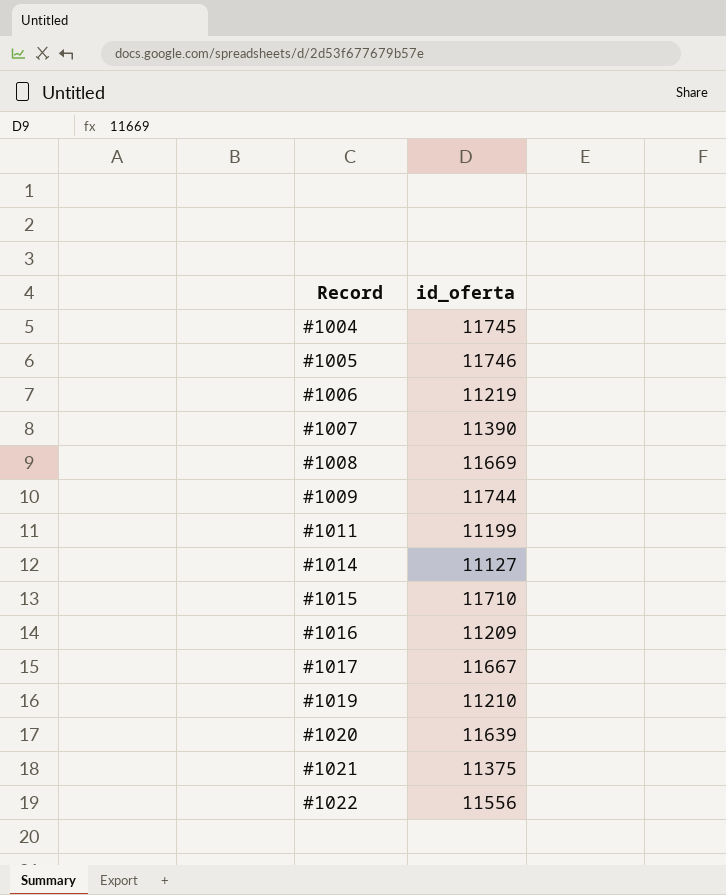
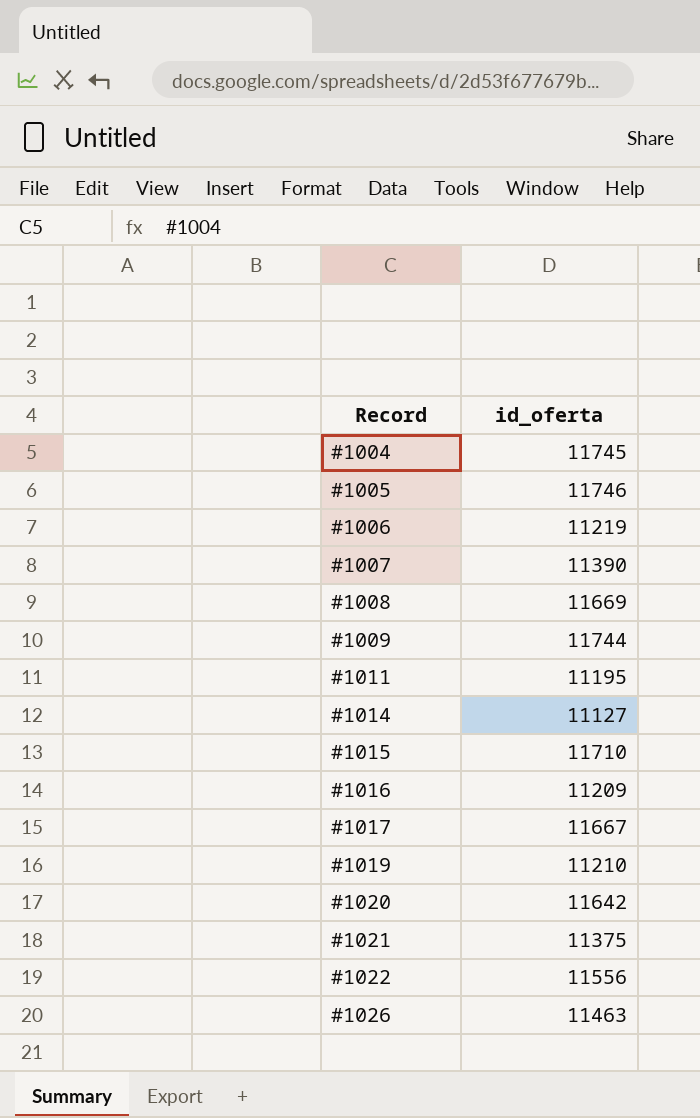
#1011 | id_oferta: 11199 -> 11195
#1020 | id_oferta: 11639 -> 11642
row #1026: none -> 11463

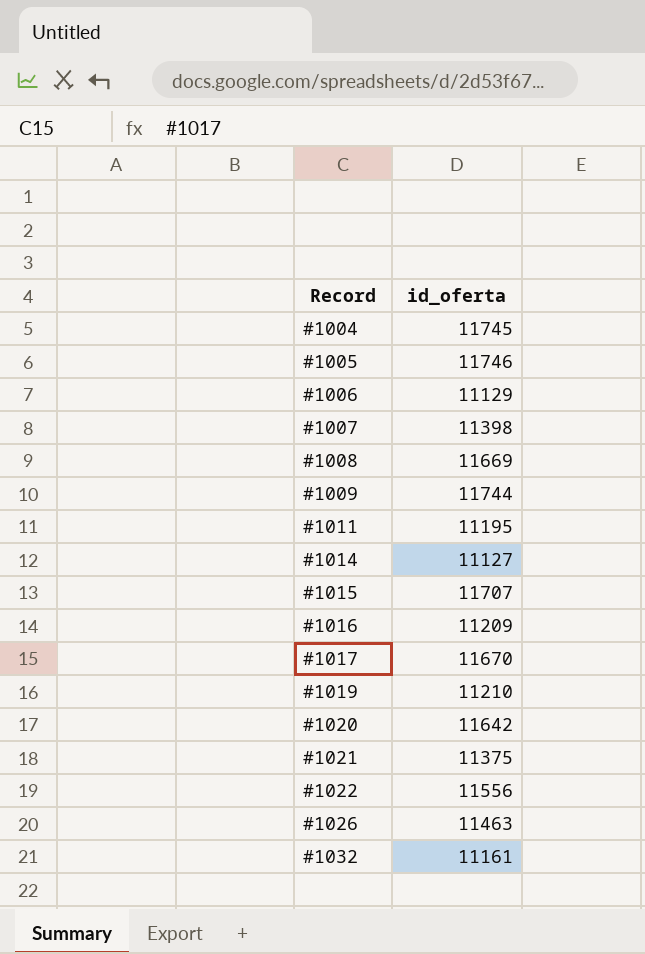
#1006 | id_oferta: 11219 -> 11129
#1007 | id_oferta: 11390 -> 11398
#1015 | id_oferta: 11710 -> 11707
#1017 | id_oferta: 11667 -> 11670
row #1032: none -> 11161

